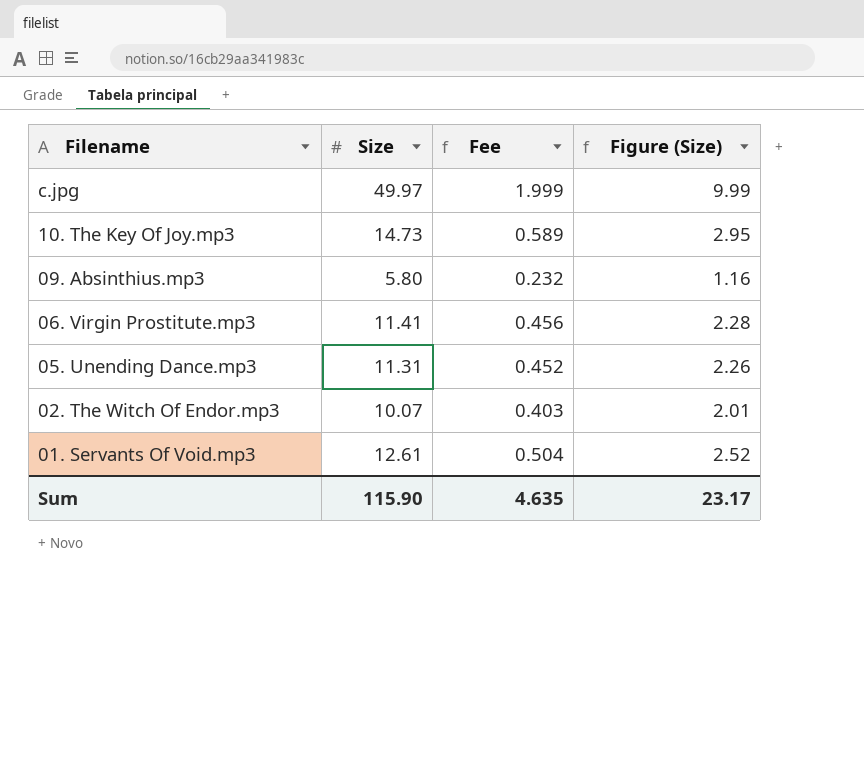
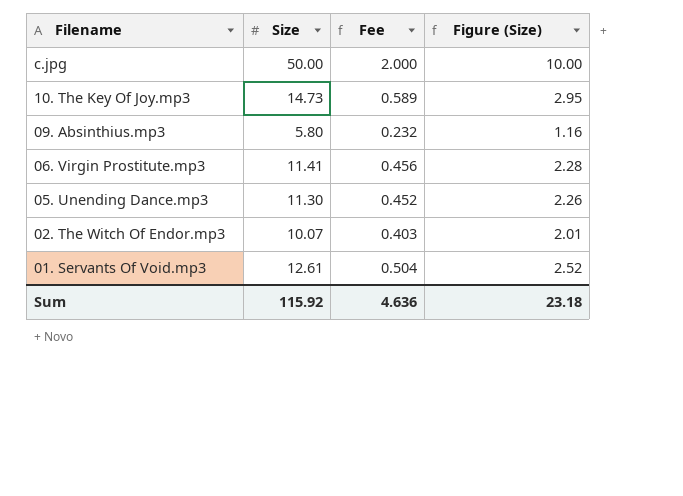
c.jpg | Size: 49.97 -> 50.00
c.jpg | Fee: 1.999 -> 2.000
c.jpg | Figure (Size): 9.99 -> 10.00
05. Unending Dance.mp3 | Size: 11.31 -> 11.30
Sum | Size: 115.90 -> 115.92
Sum | Fee: 4.635 -> 4.636
Sum | Figure (Size): 23.17 -> 23.18

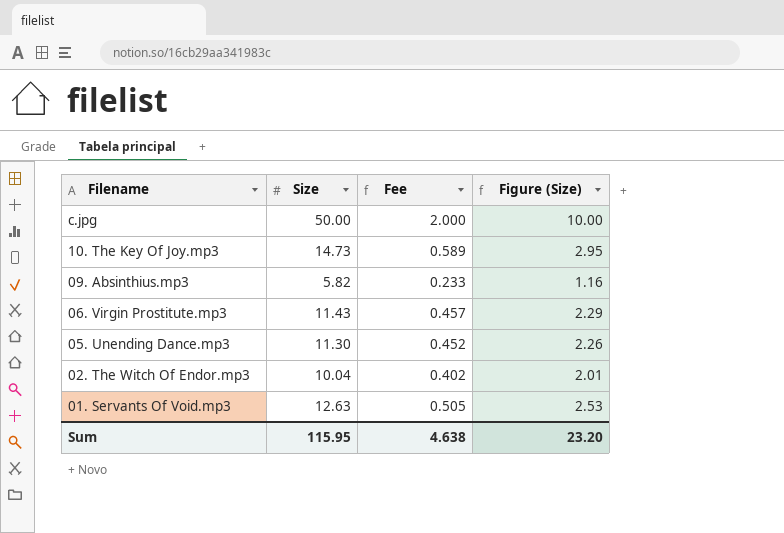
09. Absinthius.mp3 | Size: 5.80 -> 5.82
09. Absinthius.mp3 | Fee: 0.232 -> 0.233
06. Virgin Prostitute.mp3 | Size: 11.41 -> 11.43
06. Virgin Prostitute.mp3 | Fee: 0.456 -> 0.457
06. Virgin Prostitute.mp3 | Figure (Size): 2.28 -> 2.29
02. The Witch Of Endor.mp3 | Size: 10.07 -> 10.04
02. The Witch Of Endor.mp3 | Fee: 0.403 -> 0.402
01. Servants Of Void.mp3 | Size: 12.61 -> 12.63
01. Servants Of Void.mp3 | Fee: 0.504 -> 0.505
01. Servants Of Void.mp3 | Figure (Size): 2.52 -> 2.53
Sum | Size: 115.92 -> 115.95
Sum | Fee: 4.636 -> 4.638
Sum | Figure (Size): 23.18 -> 23.20

